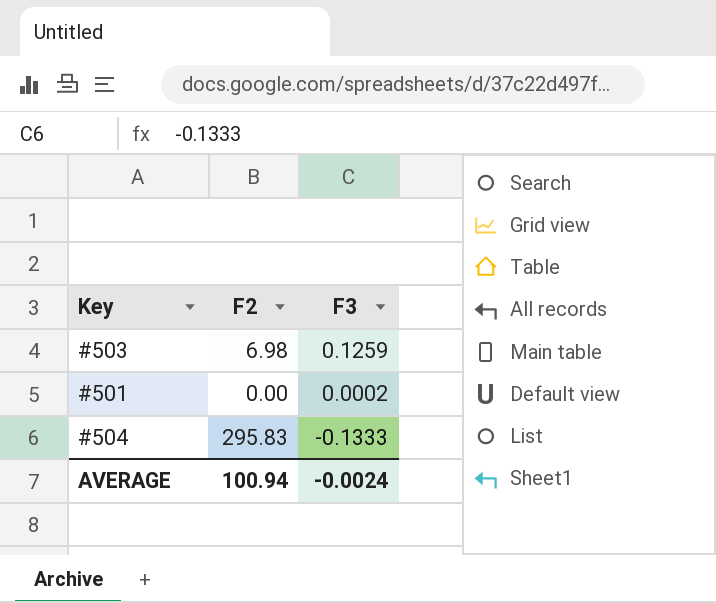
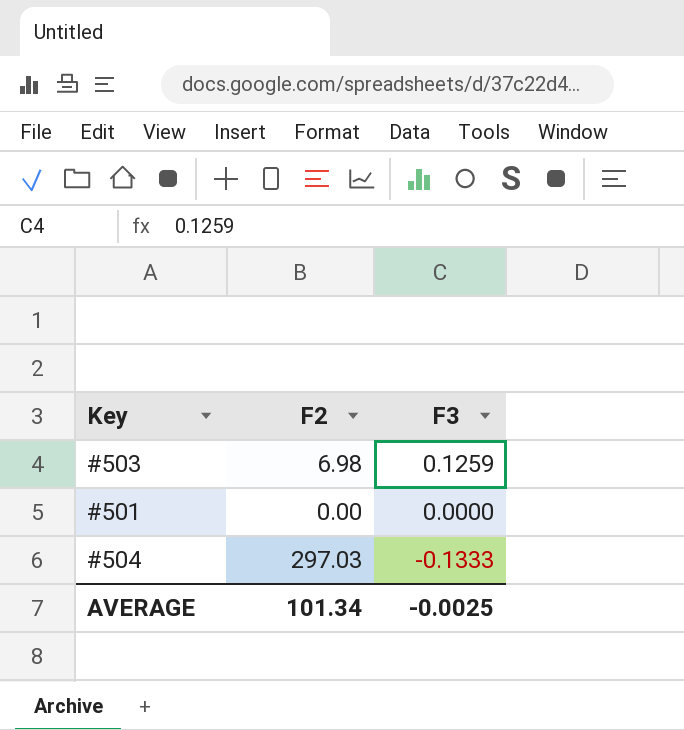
#501 | F3: 0.0002 -> 0.0000
#504 | F2: 295.83 -> 297.03
AVERAGE | F2: 100.94 -> 101.34
AVERAGE | F3: -0.0024 -> -0.0025

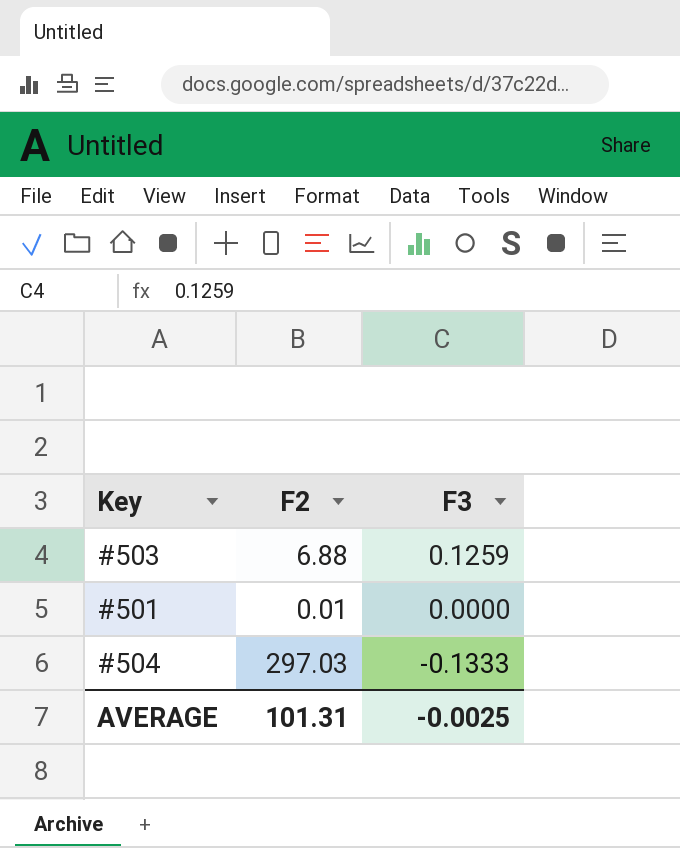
#503 | F2: 6.98 -> 6.88
#501 | F2: 0.00 -> 0.01
AVERAGE | F2: 101.34 -> 101.31

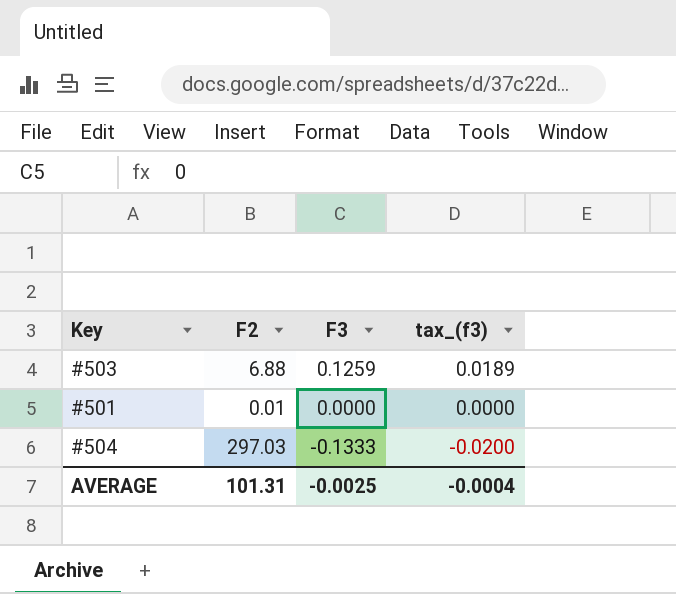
column tax_(f3) | formula: none -> [F3] * 0.15

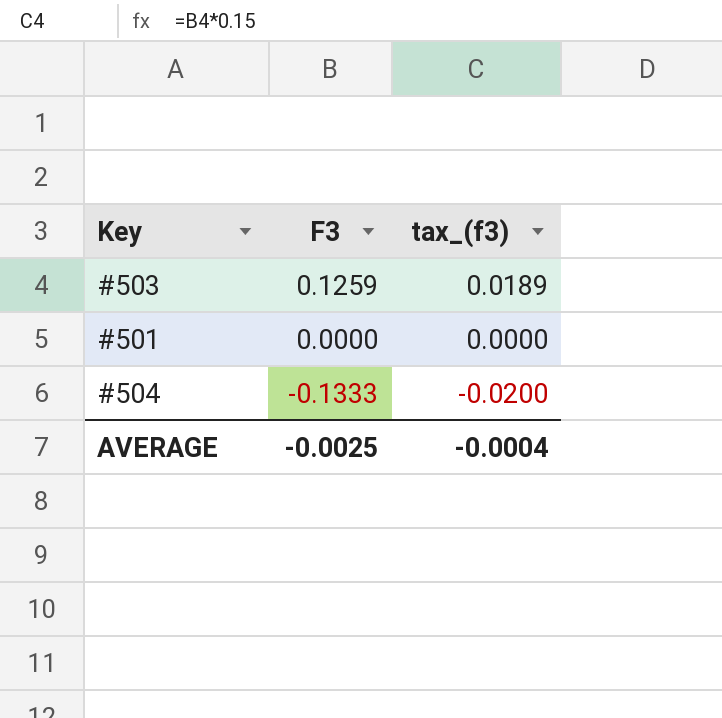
column F2 | position: 2 -> none

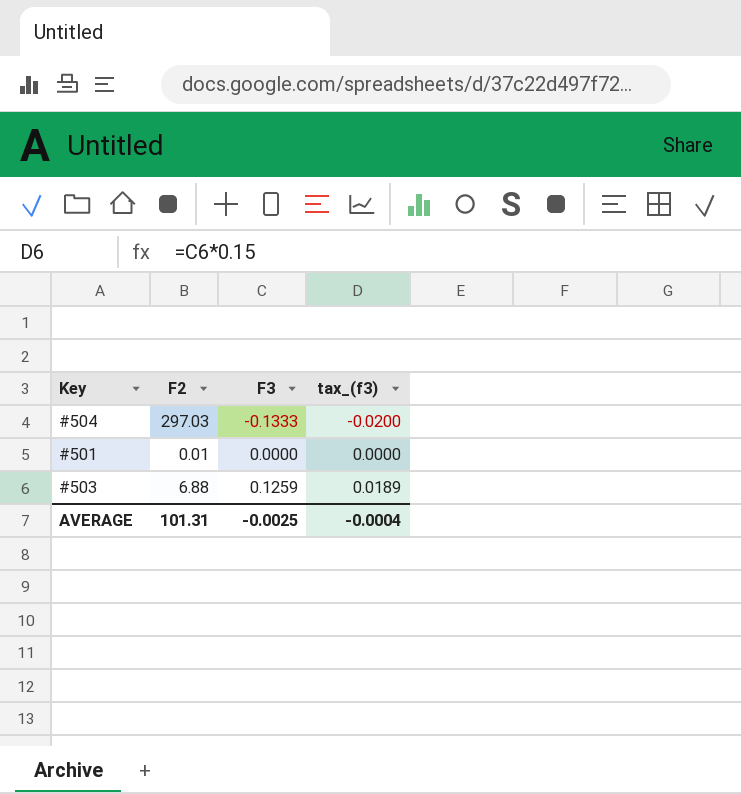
row order: F3 descending -> F3 ascending
column F2 | position: none -> 2

